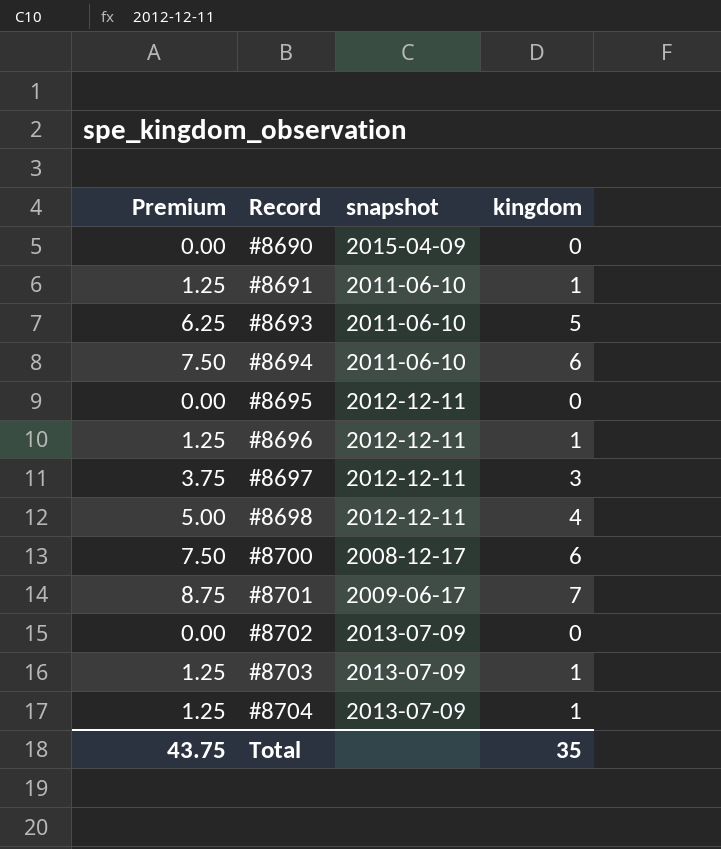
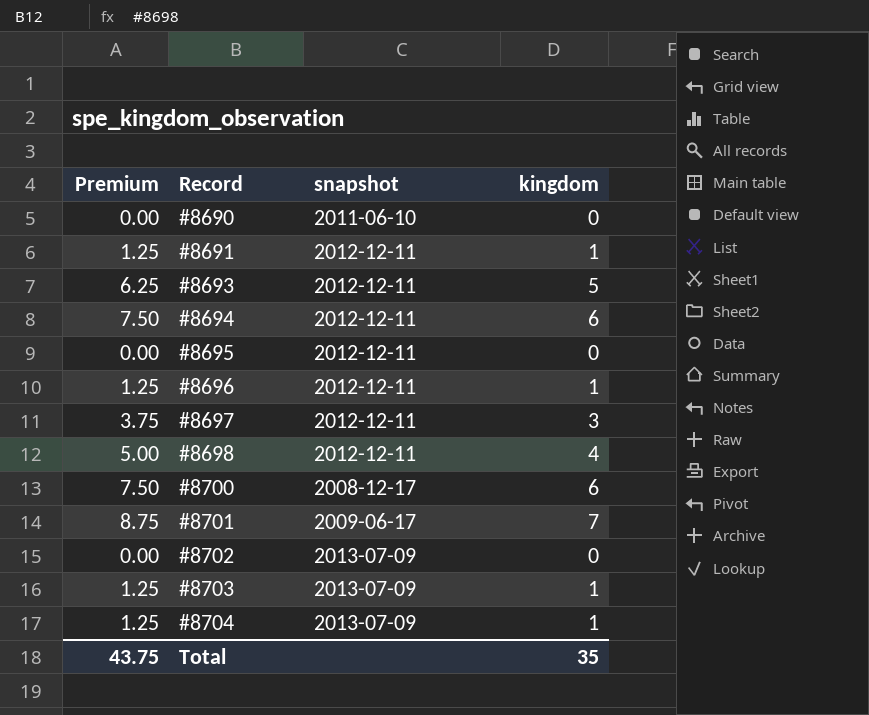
#8690 | snapshot: 2015-04-09 -> 2011-06-10
#8691 | snapshot: 2011-06-10 -> 2012-12-11
#8693 | snapshot: 2011-06-10 -> 2012-12-11
#8694 | snapshot: 2011-06-10 -> 2012-12-11

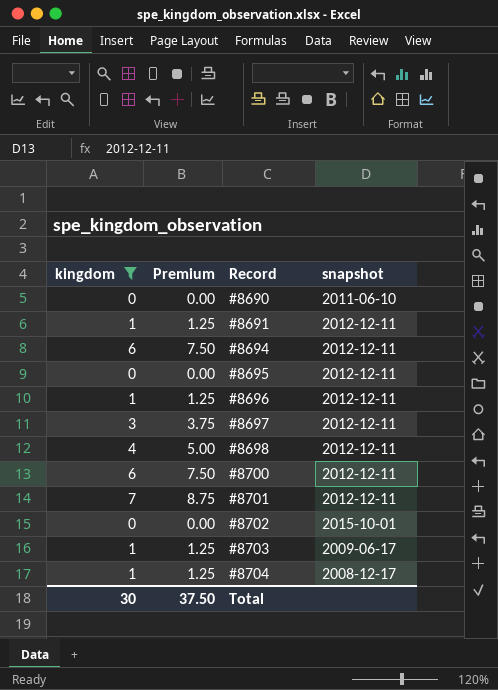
filter: none -> kingdom != 5
column kingdom | position: 4 -> 1
#8700 | snapshot: 2008-12-17 -> 2012-12-11
#8701 | snapshot: 2009-06-17 -> 2012-12-11
#8702 | snapshot: 2013-07-09 -> 2015-10-01
#8703 | snapshot: 2013-07-09 -> 2009-06-17
#8704 | snapshot: 2013-07-09 -> 2008-12-17
Total | kingdom: 35 -> 30
Total | Premium: 43.75 -> 37.50

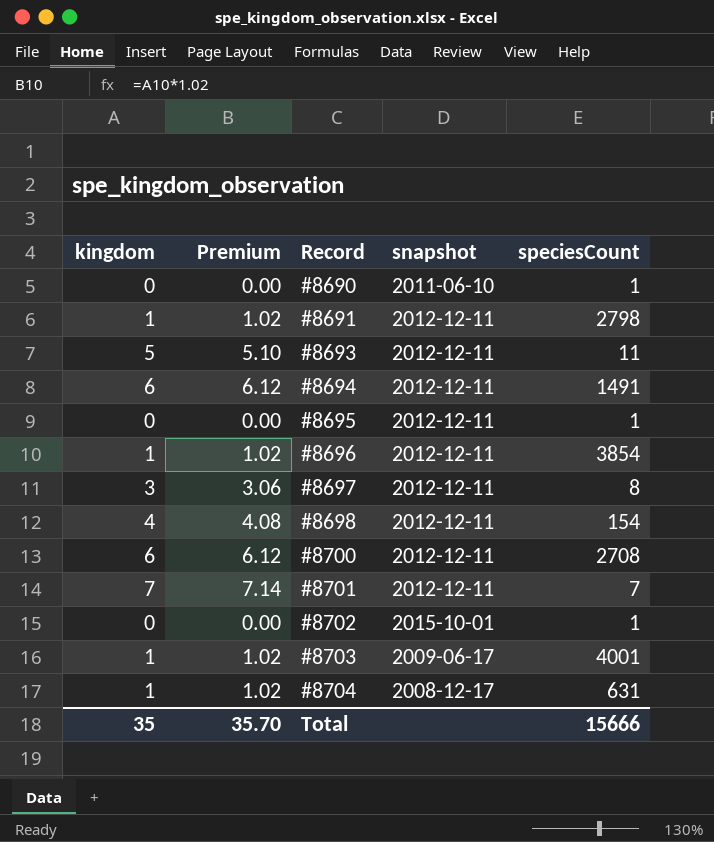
filter: kingdom != 5 -> none
column Premium | formula: [kingdom] * 1.25 -> [kingdom] * 1.02
column speciesCount | position: none -> 5
Total | kingdom: 30 -> 35
Total | Premium: 37.50 -> 35.70

